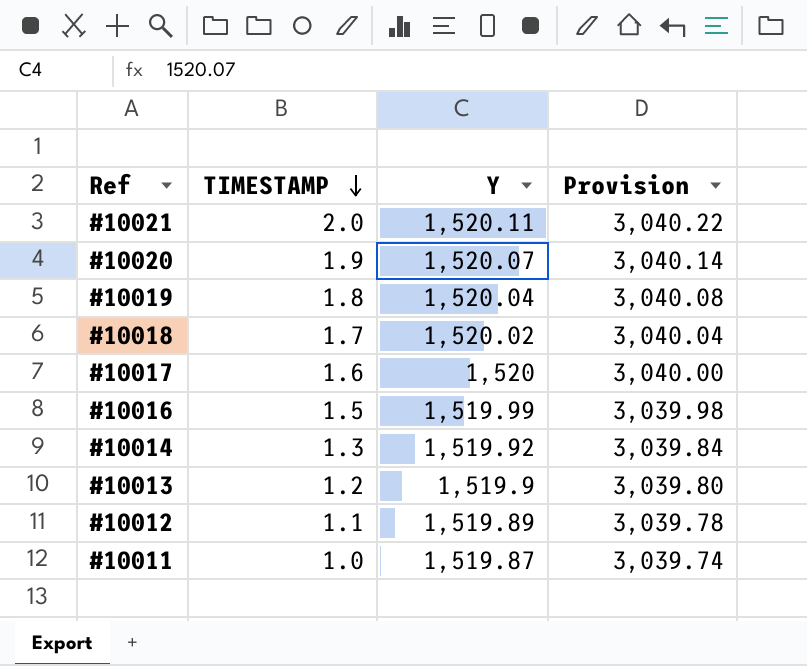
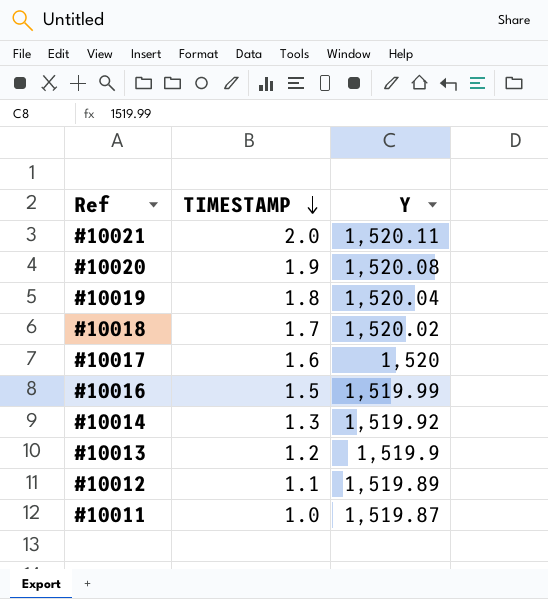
column Provision | formula: [Y] * 2 -> none
#10020 | Y: 1,520.07 -> 1,520.08

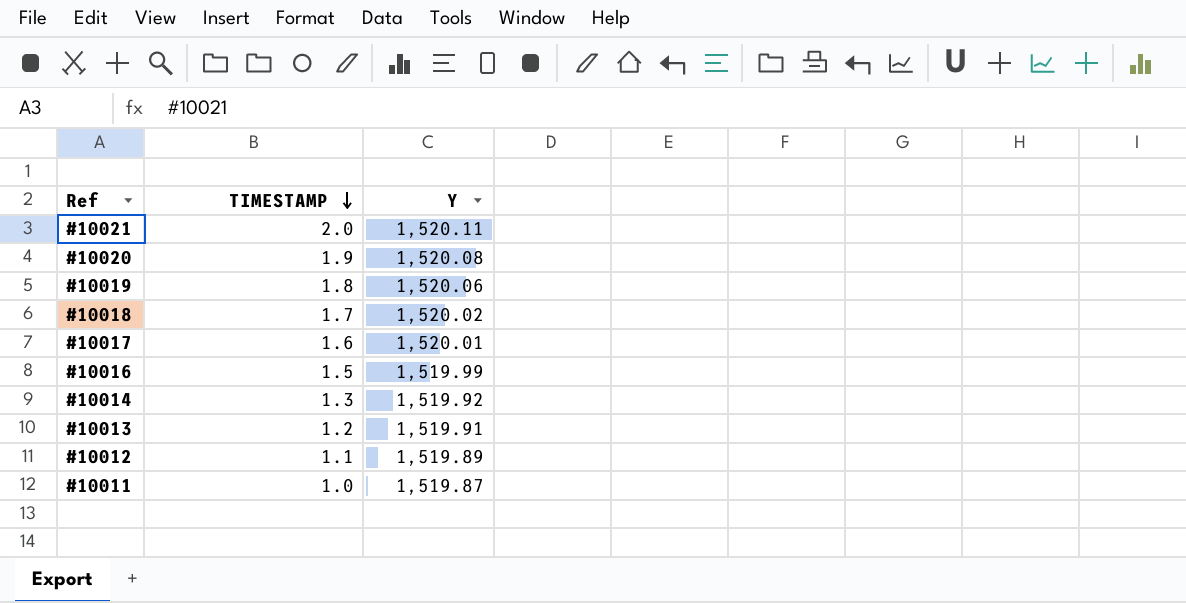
#10019 | Y: 1,520.04 -> 1,520.06
#10017 | Y: 1,520 -> 1,520.01
#10013 | Y: 1,519.9 -> 1,519.91

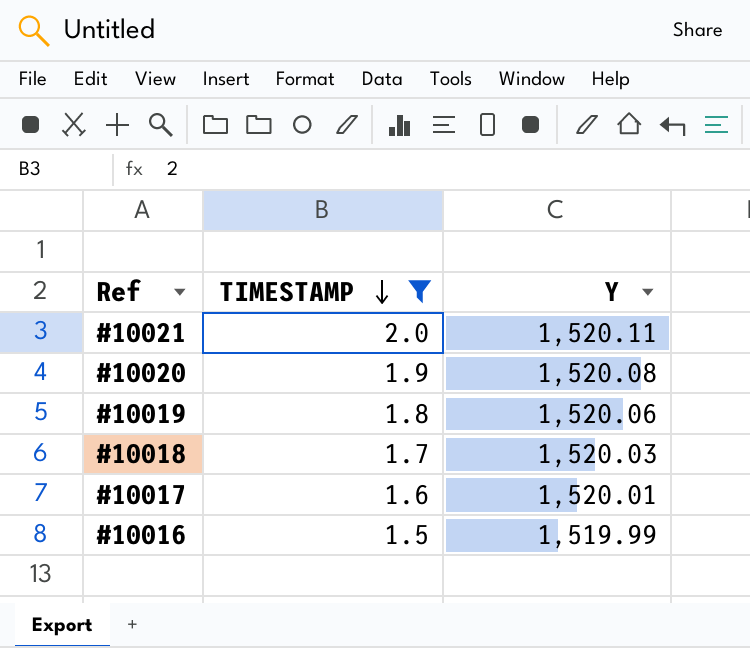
filter: none -> TIMESTAMP >= 1.5
#10018 | Y: 1,520.02 -> 1,520.03

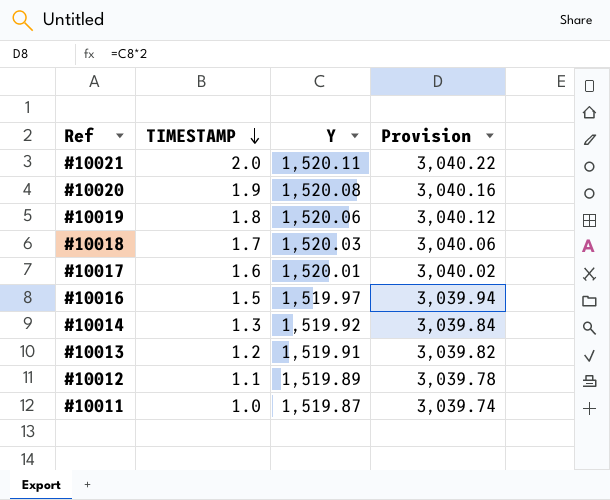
filter: TIMESTAMP >= 1.5 -> none
column Provision | formula: none -> [Y] * 2
#10016 | Y: 1,519.99 -> 1,519.97

